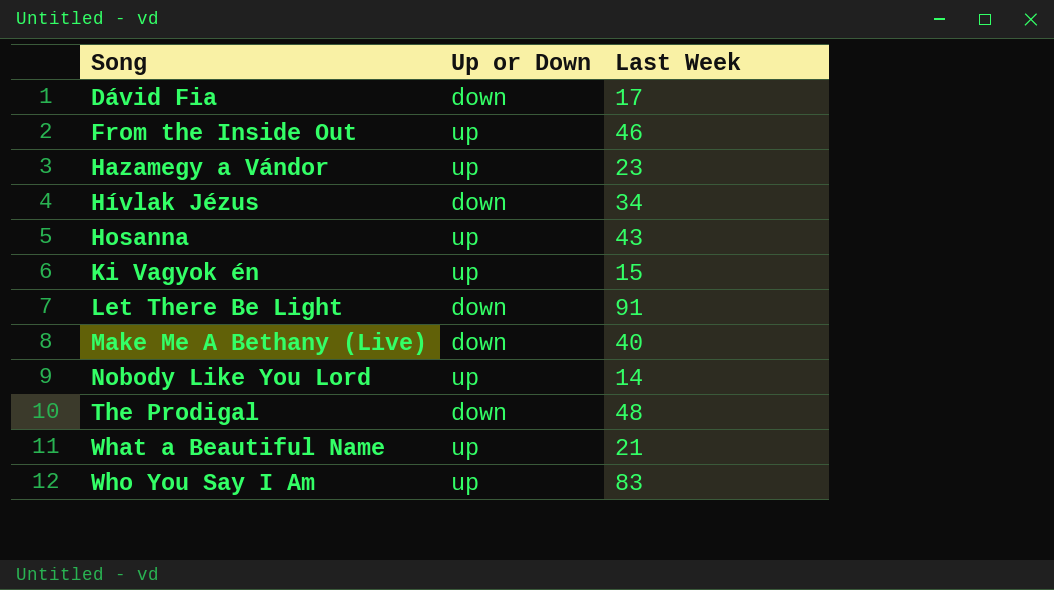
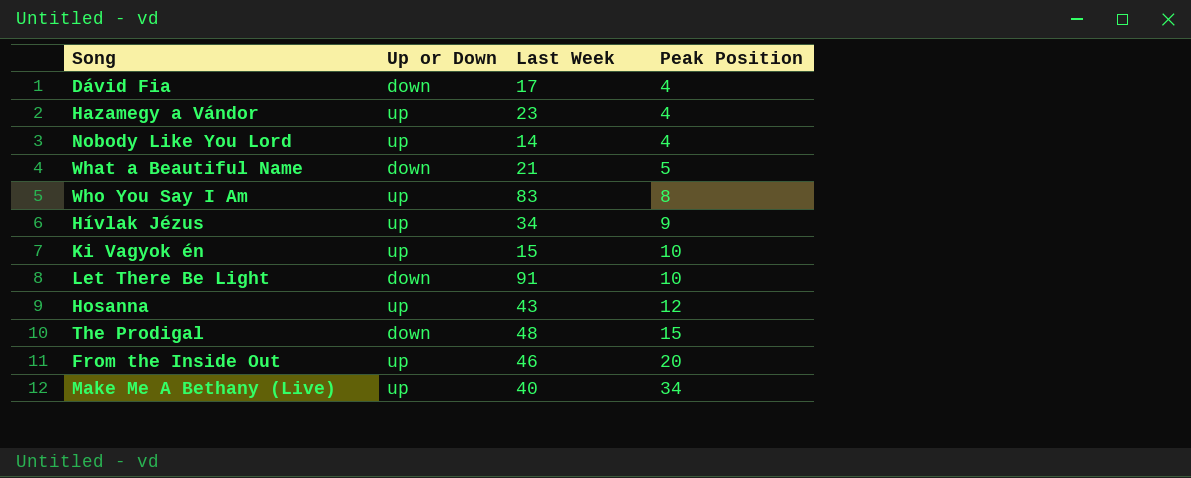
row order: Song ascending -> Peak Position ascending
column Peak Position | position: none -> 4
What a Beautiful Name | Up or Down: up -> down
Hívlak Jézus | Up or Down: down -> up
Make Me A Bethany (Live) | Up or Down: down -> up

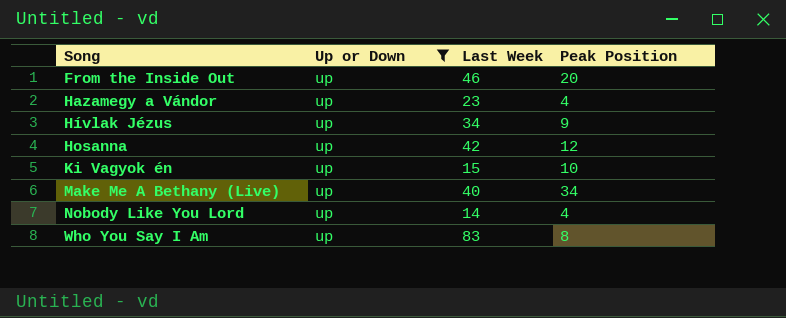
filter: none -> Up or Down = up
row order: Peak Position ascending -> Song ascending
Hosanna | Last Week: 43 -> 42

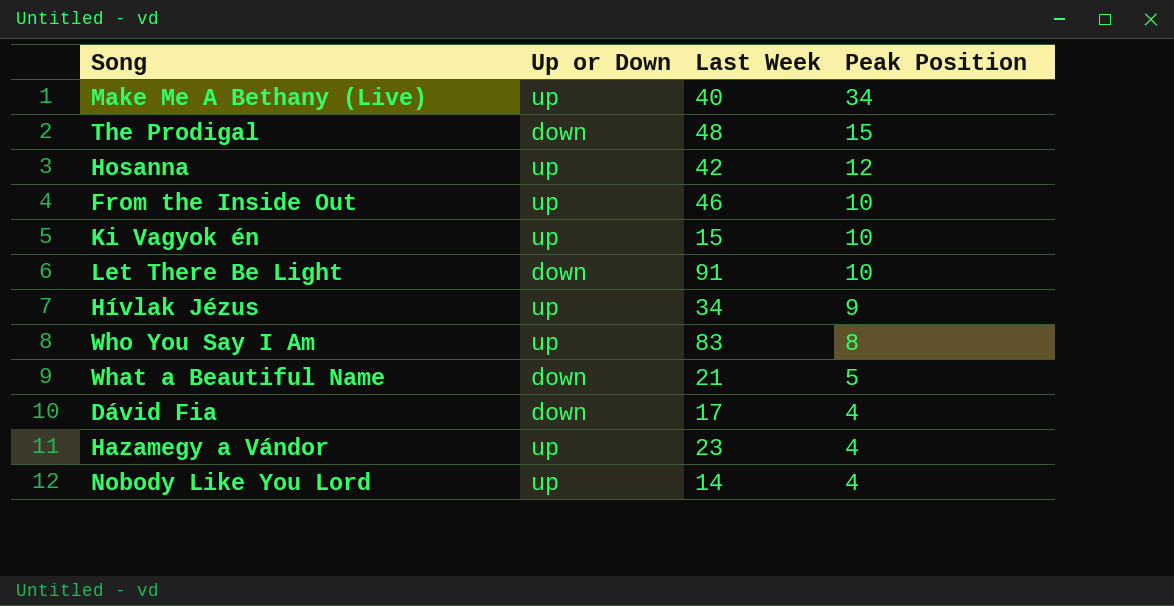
filter: Up or Down = up -> none
row order: Song ascending -> Peak Position descending
From the Inside Out | Peak Position: 20 -> 10

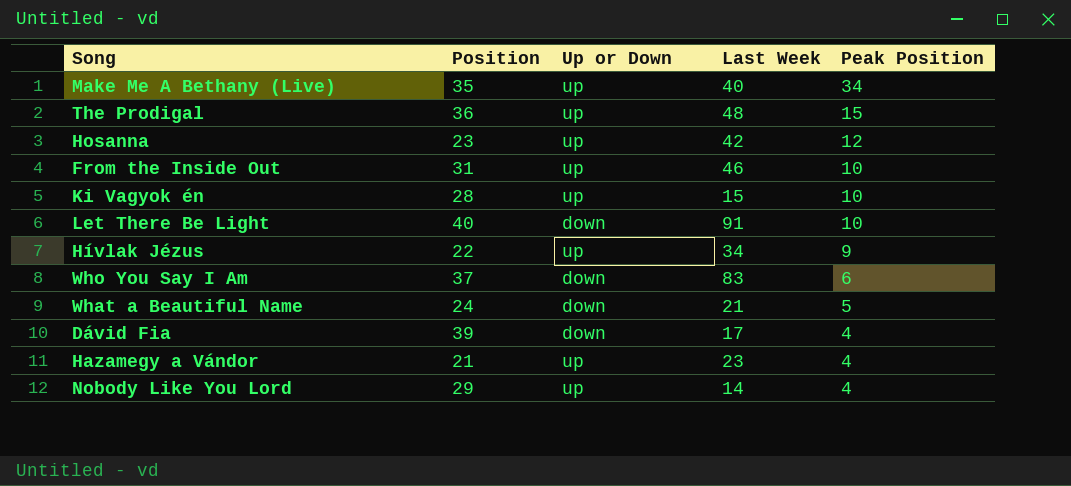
column Position | position: none -> 2
The Prodigal | Up or Down: down -> up
Who You Say I Am | Up or Down: up -> down
Who You Say I Am | Peak Position: 8 -> 6

